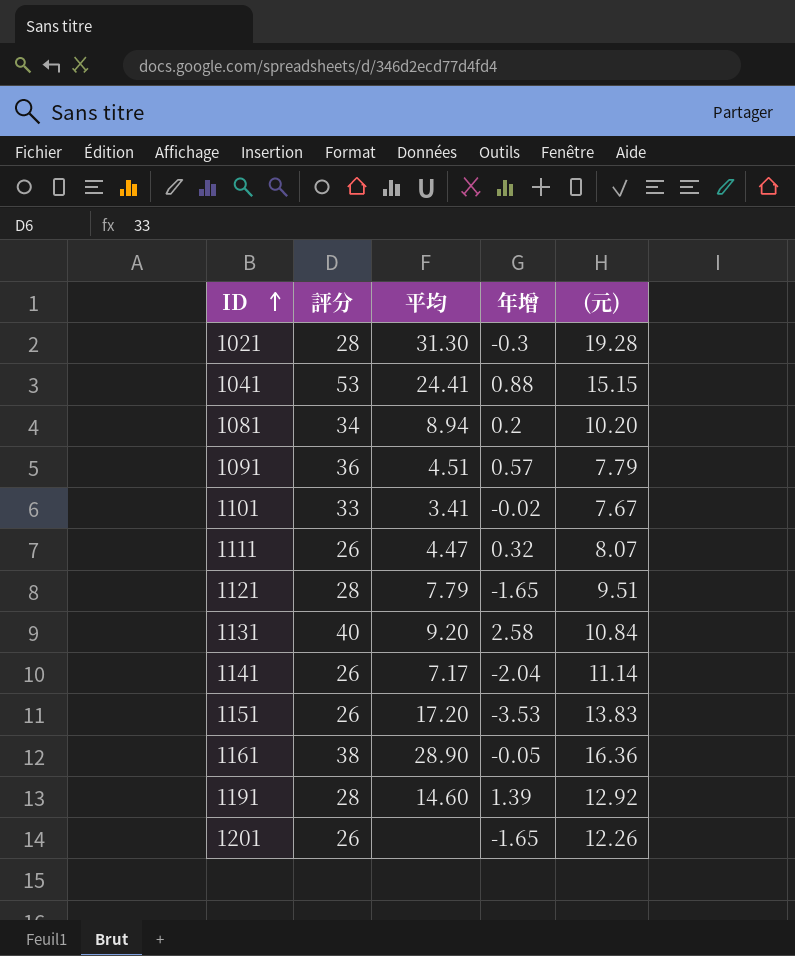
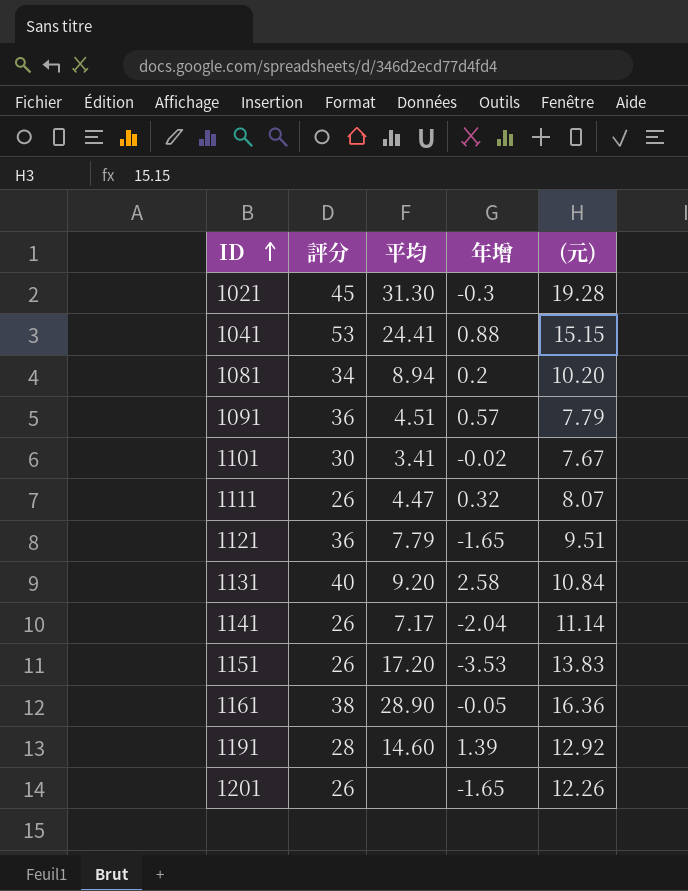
1021 | 評分: 28 -> 45
1101 | 評分: 33 -> 30
1121 | 評分: 28 -> 36

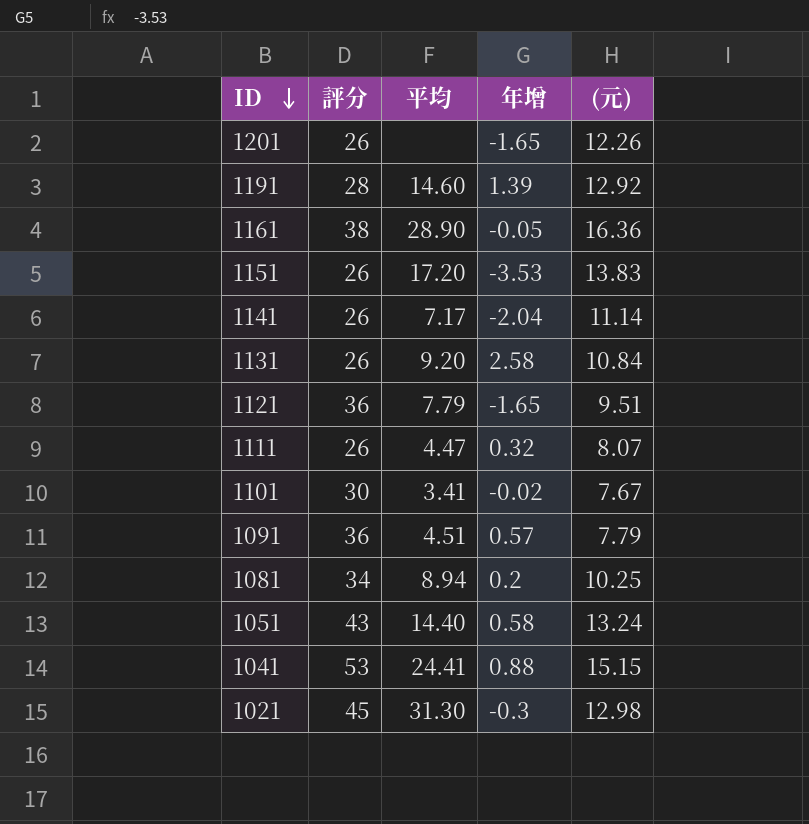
row order: ID ascending -> ID descending
1131 | 評分: 40 -> 26
1081 | (元): 10.20 -> 10.25
row 1051: none -> 43 | 14.40 | 0.58 | 13.24
1021 | (元): 19.28 -> 12.98

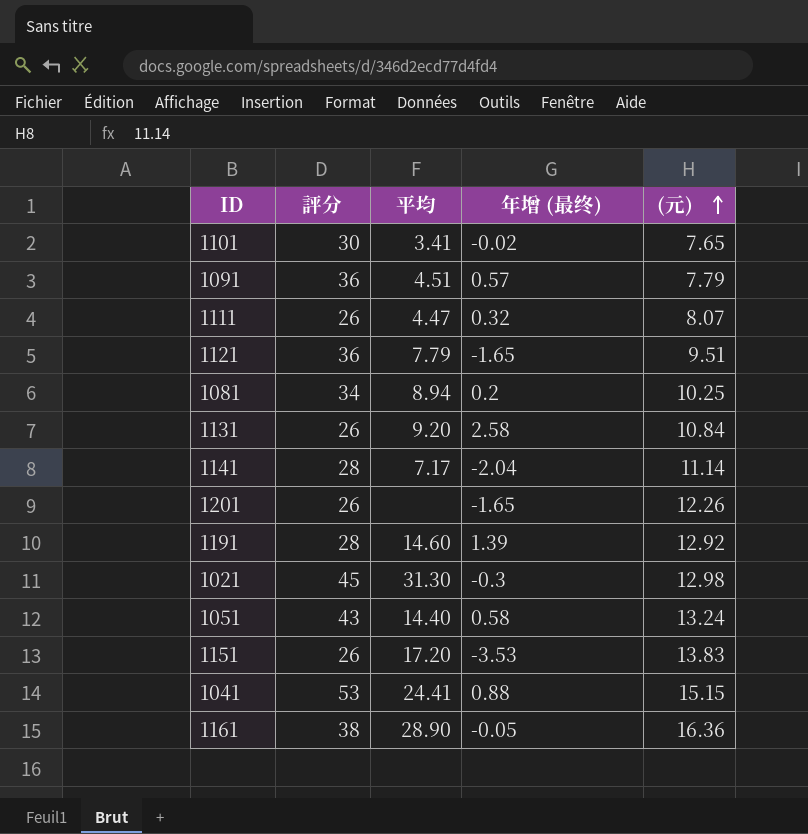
row order: ID descending -> (元) ascending
column name: 年增 -> 年增 (最终)
1101 | (元): 7.67 -> 7.65
1141 | 評分: 26 -> 28

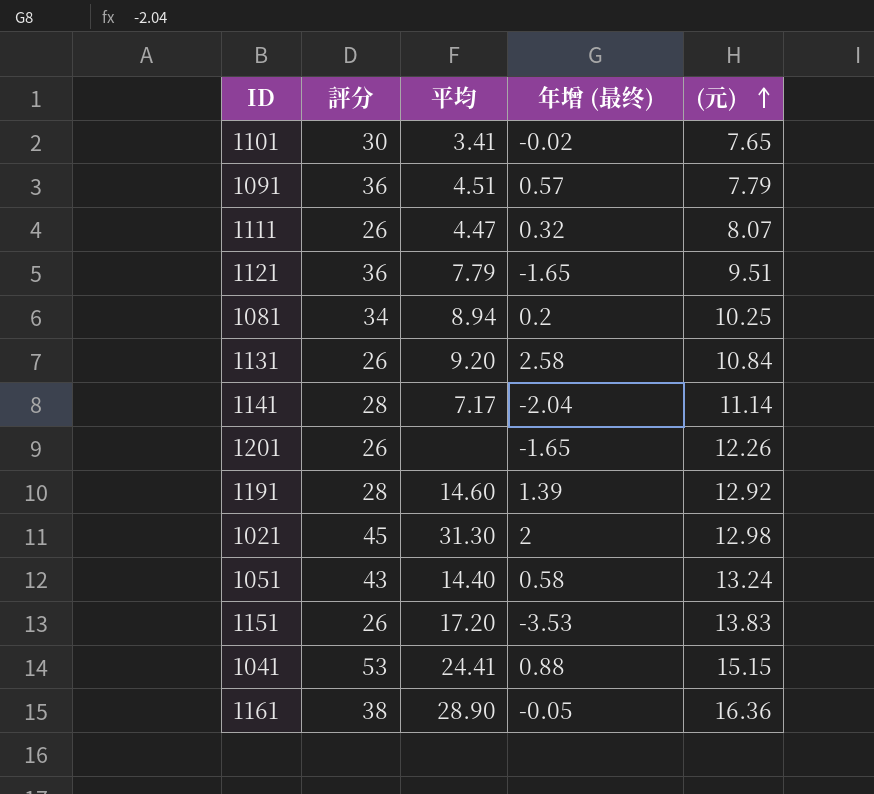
1021 | 年增 (最终): -0.3 -> 2

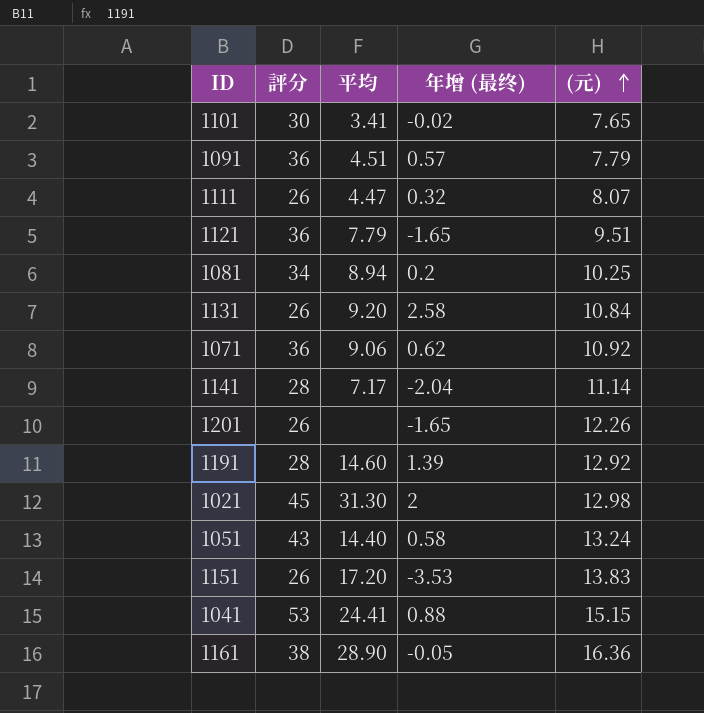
row 1071: none -> 36 | 9.06 | 0.62 | 10.92

